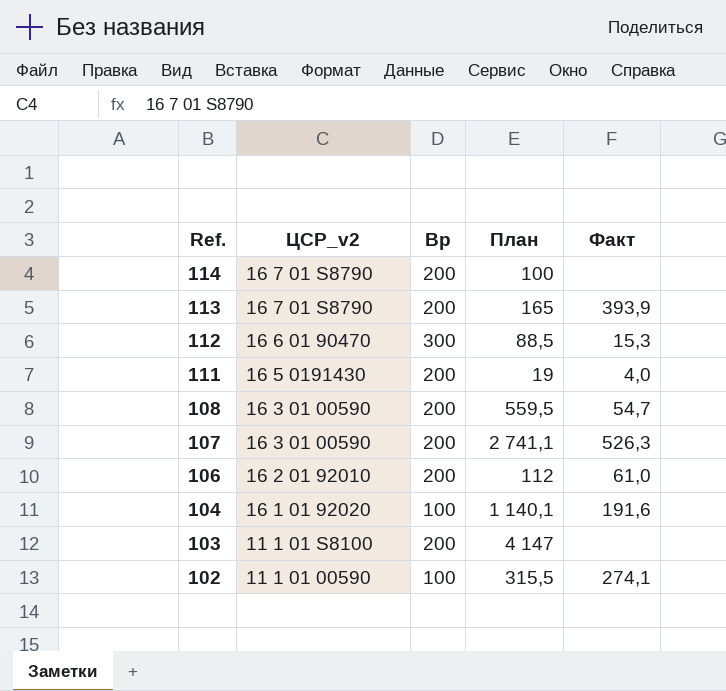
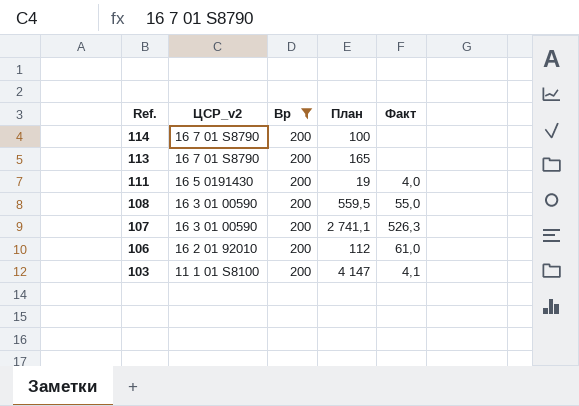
filter: none -> Вр = 200
113 | Факт: 393,9 -> none
108 | Факт: 54,7 -> 55,0
103 | Факт: none -> 4,1

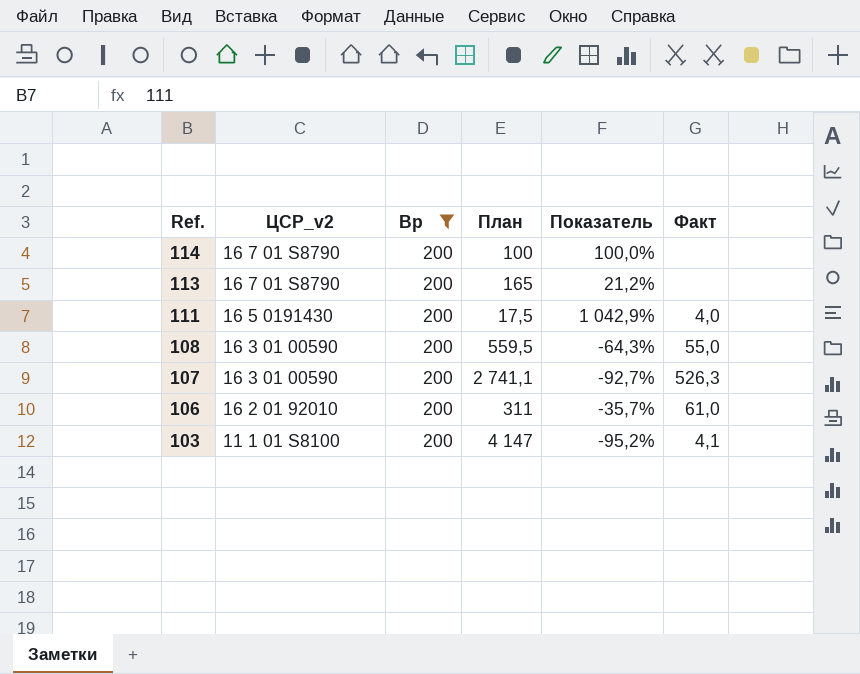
column Показатель | formula: none -> ([Вр] - [План]) / [План]
111 | План: 19 -> 17,5
106 | План: 112 -> 311

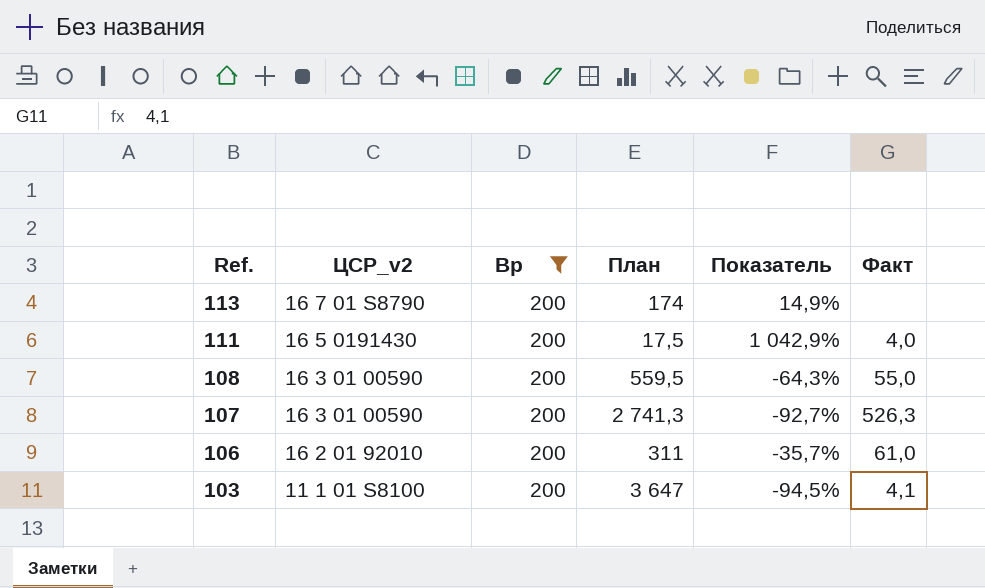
row 114: 16 7 01 S8790 | 200 | 100 | 100,0% | none -> none
113 | План: 165 -> 174
113 | Показатель: 21,2% -> 14,9%
107 | План: 2 741,1 -> 2 741,3
103 | План: 4 147 -> 3 647
103 | Показатель: -95,2% -> -94,5%

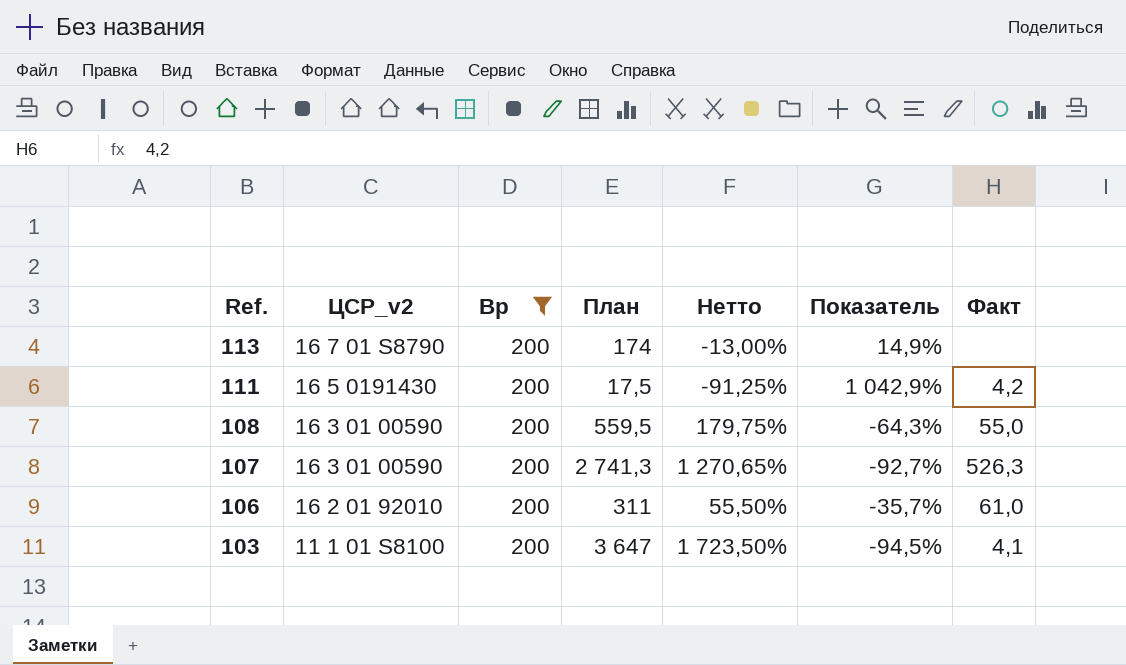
column Нетто | formula: none -> ([План] - [Вр]) / [Вр]
111 | Факт: 4,0 -> 4,2

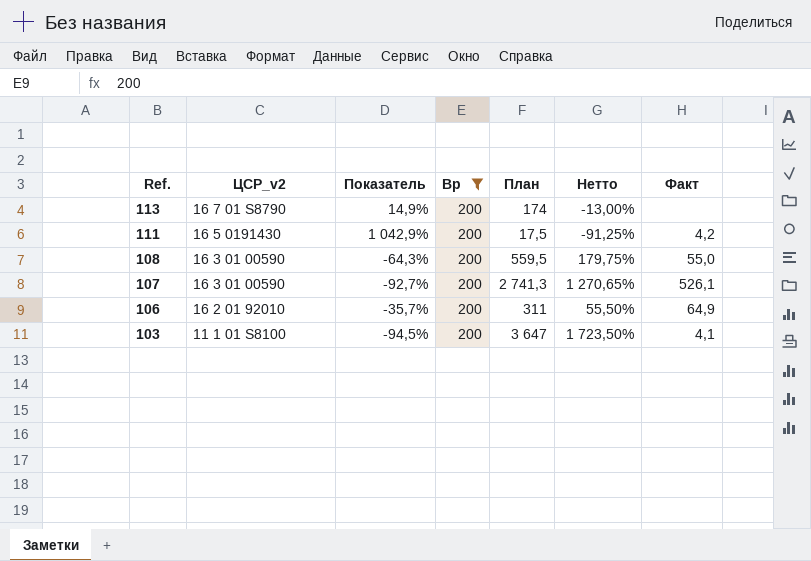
column Показатель | position: 6 -> 3
107 | Факт: 526,3 -> 526,1
106 | Факт: 61,0 -> 64,9

